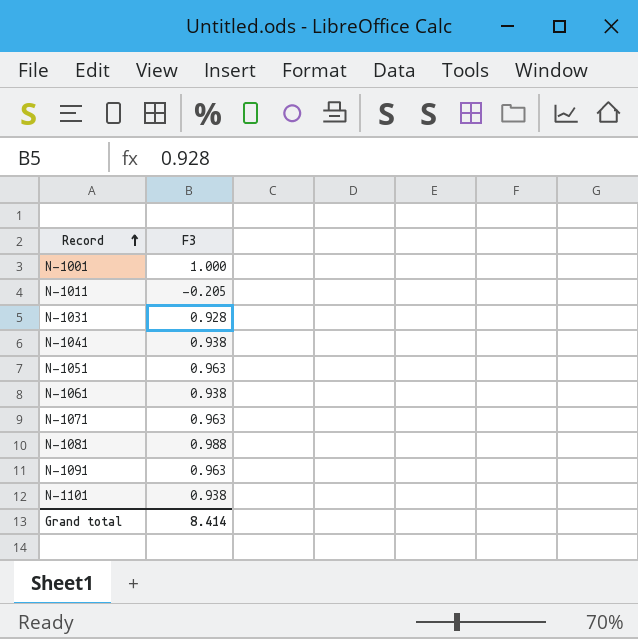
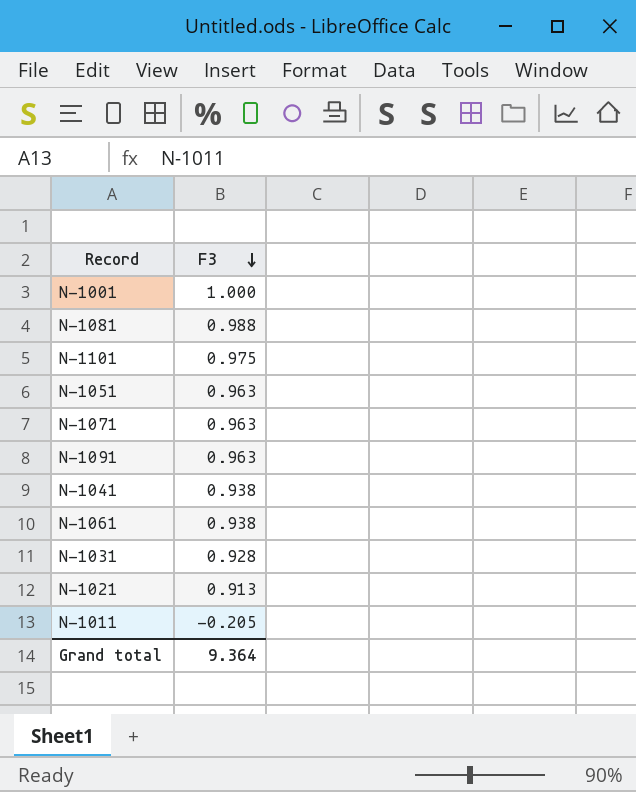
row order: Record ascending -> F3 descending
N-1101 | F3: 0.938 -> 0.975
row N-1021: none -> 0.913
Grand total | F3: 8.414 -> 9.364

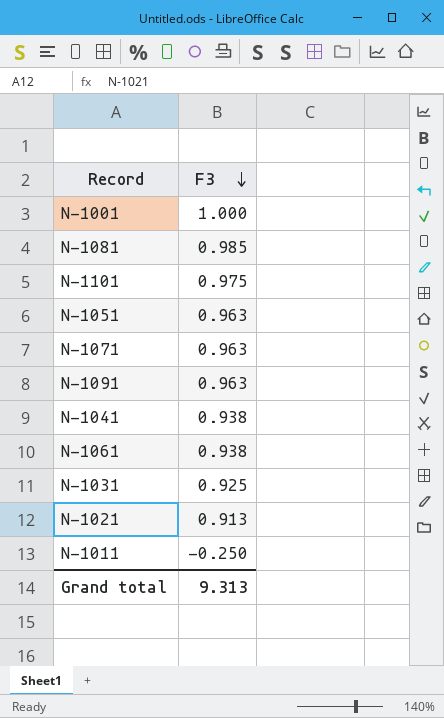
N-1081 | F3: 0.988 -> 0.985
N-1031 | F3: 0.928 -> 0.925
N-1011 | F3: -0.205 -> -0.250
Grand total | F3: 9.364 -> 9.313

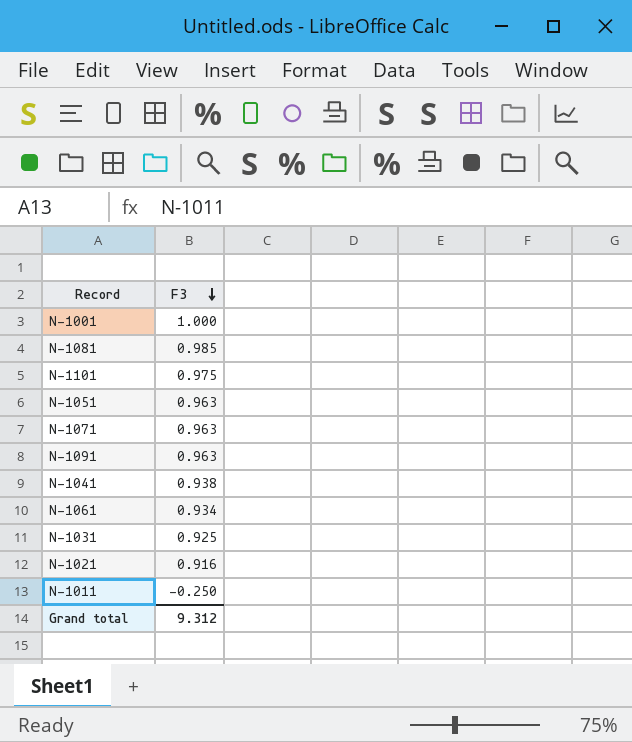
N-1061 | F3: 0.938 -> 0.934
N-1021 | F3: 0.913 -> 0.916
Grand total | F3: 9.313 -> 9.312

